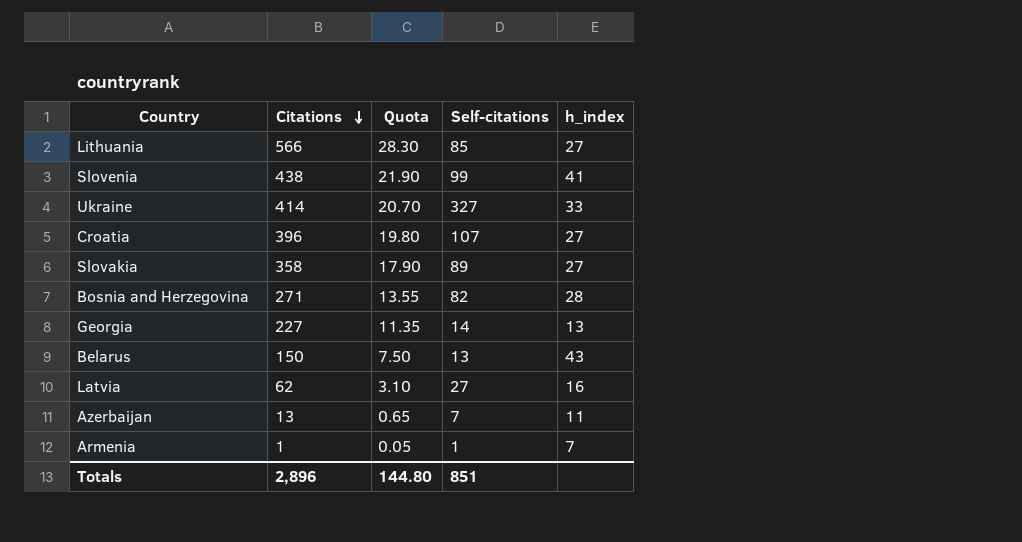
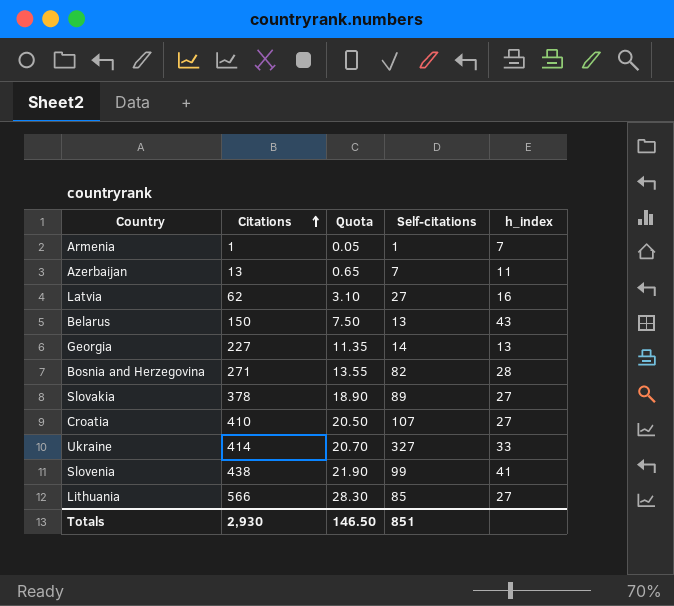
row order: Citations descending -> Citations ascending
Slovakia | Citations: 358 -> 378
Slovakia | Quota: 17.90 -> 18.90
Croatia | Citations: 396 -> 410
Croatia | Quota: 19.80 -> 20.50
Totals | Citations: 2,896 -> 2,930
Totals | Quota: 144.80 -> 146.50

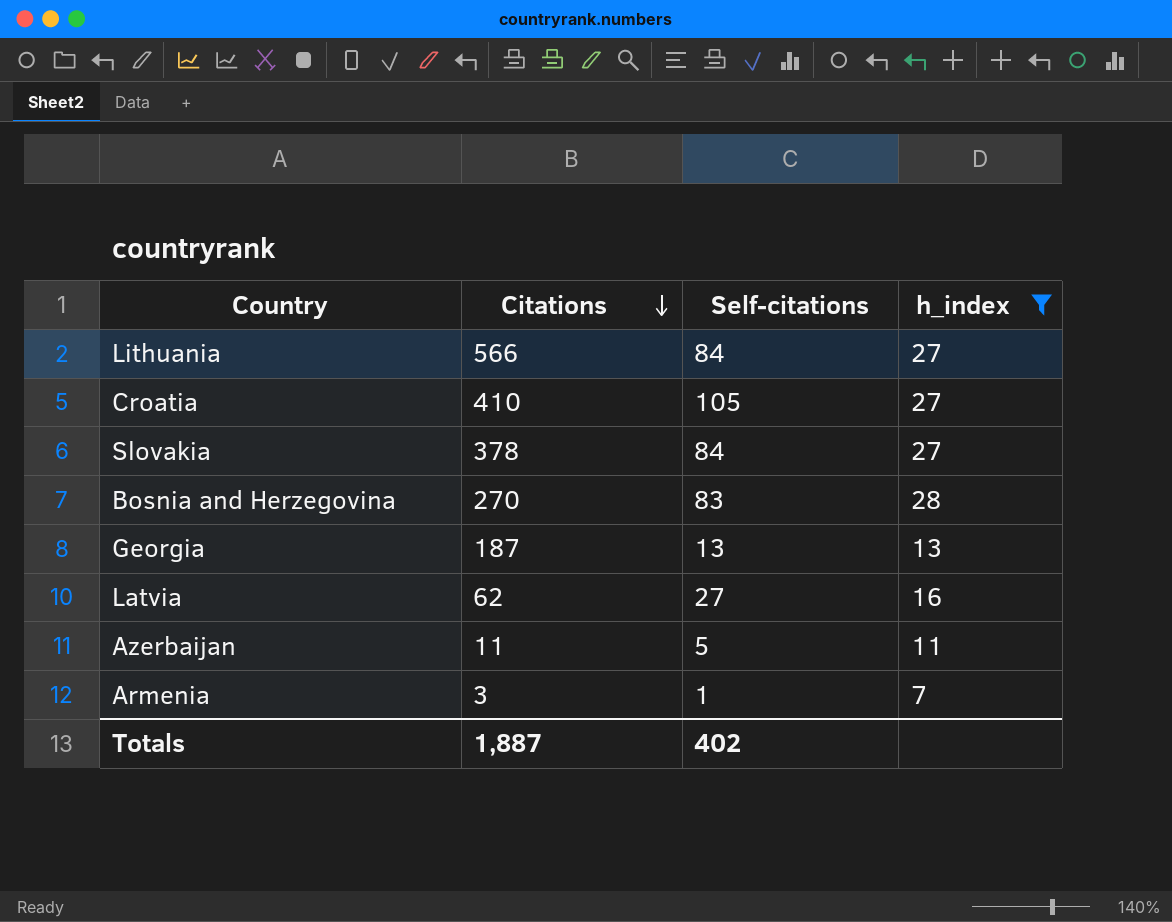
filter: none -> h_index <= 28
row order: Citations ascending -> Citations descending
column Quota | formula: [Citations] * 0.05 -> none
Lithuania | Self-citations: 85 -> 84
Croatia | Self-citations: 107 -> 105
Slovakia | Self-citations: 89 -> 84
Bosnia and Herzegovina | Citations: 271 -> 270
Bosnia and Herzegovina | Self-citations: 82 -> 83
Georgia | Citations: 227 -> 187
Georgia | Self-citations: 14 -> 13
Azerbaijan | Citations: 13 -> 11
Azerbaijan | Self-citations: 7 -> 5
Armenia | Citations: 1 -> 3
Totals | Citations: 2,930 -> 1,887
Totals | Self-citations: 851 -> 402

